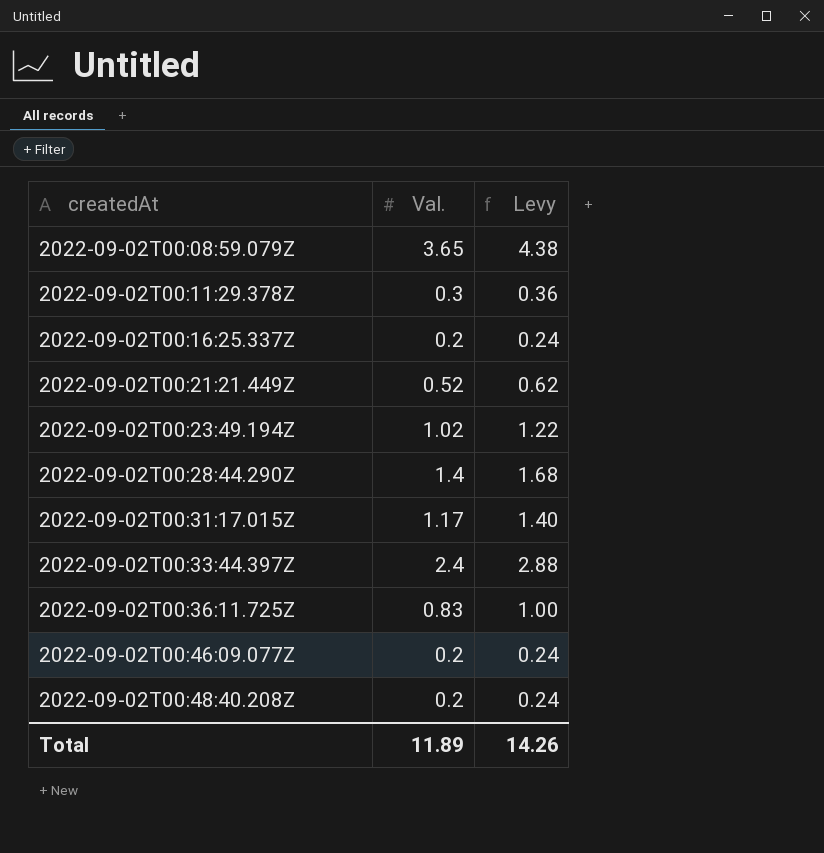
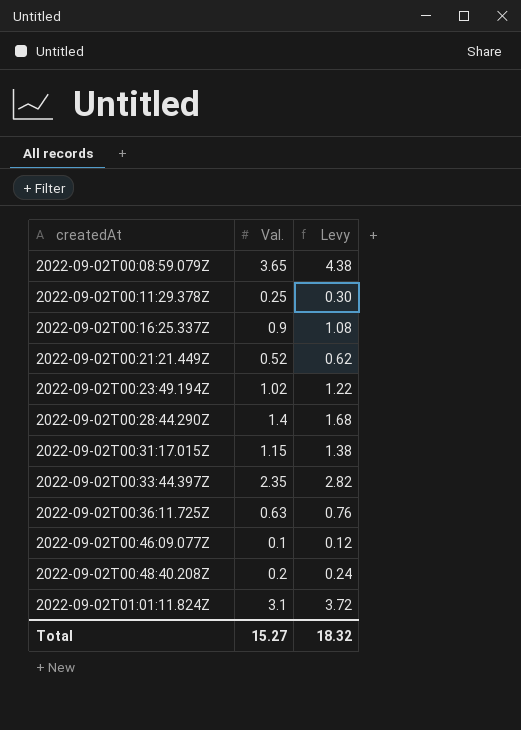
2022-09-02T00:11:29.378Z | Val.: 0.3 -> 0.25
2022-09-02T00:11:29.378Z | Levy: 0.36 -> 0.30
2022-09-02T00:16:25.337Z | Val.: 0.2 -> 0.9
2022-09-02T00:16:25.337Z | Levy: 0.24 -> 1.08
2022-09-02T00:31:17.015Z | Val.: 1.17 -> 1.15
2022-09-02T00:31:17.015Z | Levy: 1.40 -> 1.38
2022-09-02T00:33:44.397Z | Val.: 2.4 -> 2.35
2022-09-02T00:33:44.397Z | Levy: 2.88 -> 2.82
2022-09-02T00:36:11.725Z | Val.: 0.83 -> 0.63
2022-09-02T00:36:11.725Z | Levy: 1.00 -> 0.76
2022-09-02T00:46:09.077Z | Val.: 0.2 -> 0.1
2022-09-02T00:46:09.077Z | Levy: 0.24 -> 0.12
row 2022-09-02T01:01:11.824Z: none -> 3.1 | 3.72
Total | Val.: 11.89 -> 15.27
Total | Levy: 14.26 -> 18.32

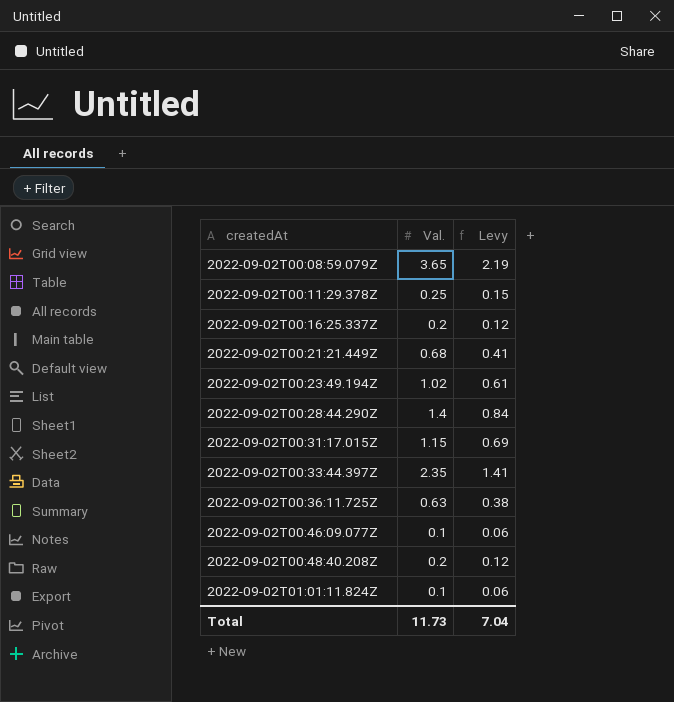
column Levy | formula: [Val.] * 1.2 -> [Val.] * 0.6
2022-09-02T00:16:25.337Z | Val.: 0.9 -> 0.2
2022-09-02T00:21:21.449Z | Val.: 0.52 -> 0.68
2022-09-02T01:01:11.824Z | Val.: 3.1 -> 0.1
Total | Val.: 15.27 -> 11.73
Total | Levy: 18.32 -> 7.04

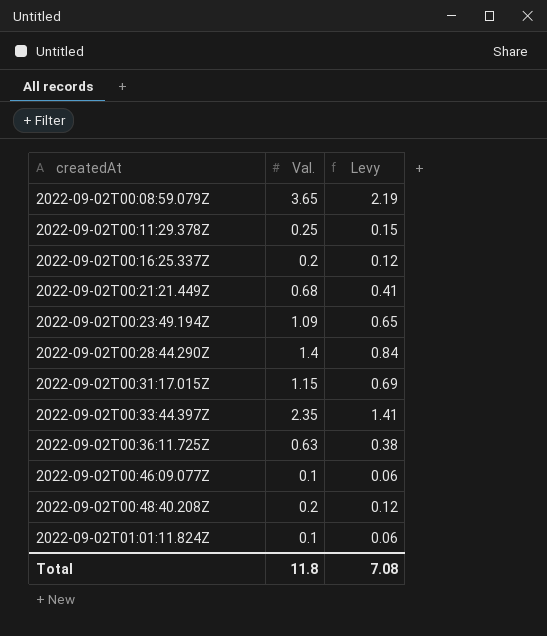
2022-09-02T00:23:49.194Z | Val.: 1.02 -> 1.09
2022-09-02T00:23:49.194Z | Levy: 0.61 -> 0.65
Total | Val.: 11.73 -> 11.8
Total | Levy: 7.04 -> 7.08

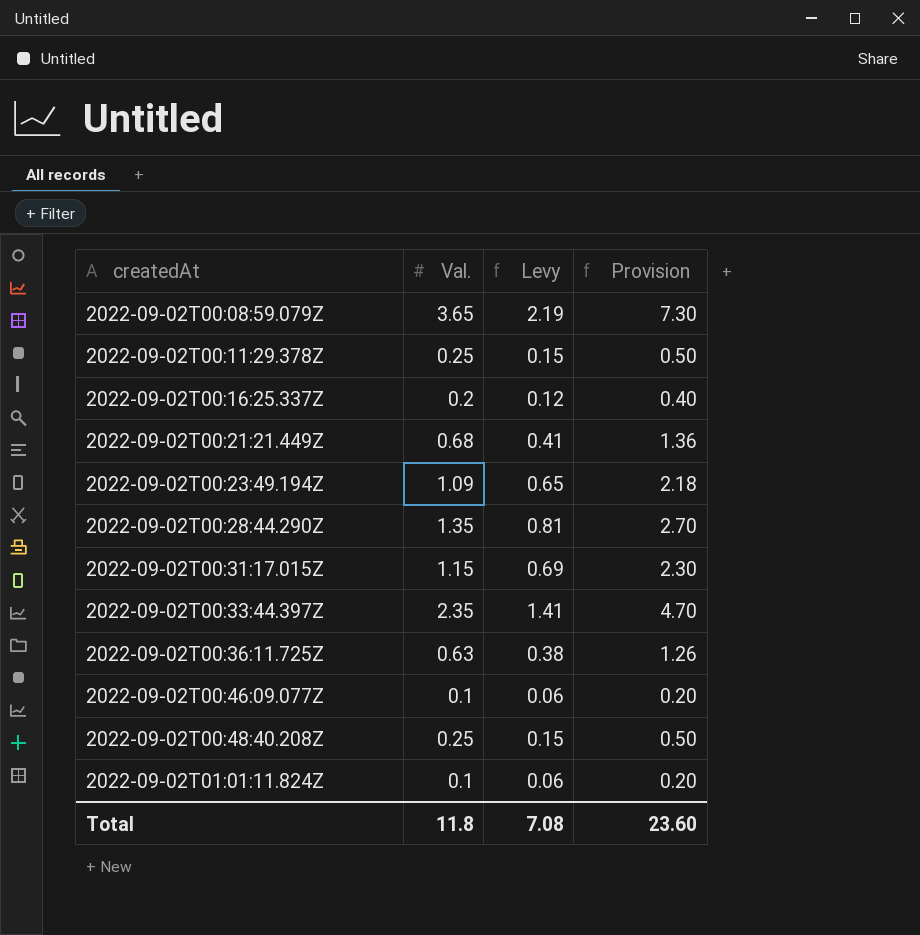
column Provision | formula: none -> [Val.] * 2
2022-09-02T00:28:44.290Z | Val.: 1.4 -> 1.35
2022-09-02T00:28:44.290Z | Levy: 0.84 -> 0.81
2022-09-02T00:48:40.208Z | Val.: 0.2 -> 0.25
2022-09-02T00:48:40.208Z | Levy: 0.12 -> 0.15

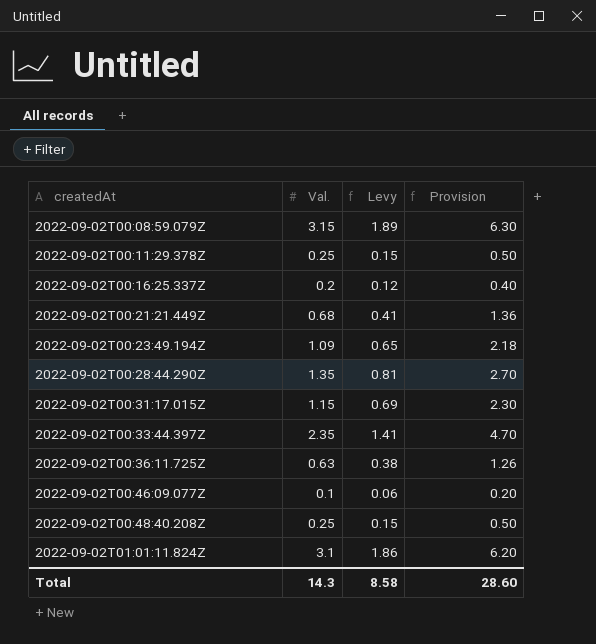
2022-09-02T00:08:59.079Z | Val.: 3.65 -> 3.15
2022-09-02T00:08:59.079Z | Levy: 2.19 -> 1.89
2022-09-02T00:08:59.079Z | Provision: 7.30 -> 6.30
2022-09-02T01:01:11.824Z | Val.: 0.1 -> 3.1
2022-09-02T01:01:11.824Z | Levy: 0.06 -> 1.86
2022-09-02T01:01:11.824Z | Provision: 0.20 -> 6.20
Total | Val.: 11.8 -> 14.3
Total | Levy: 7.08 -> 8.58
Total | Provision: 23.60 -> 28.60

